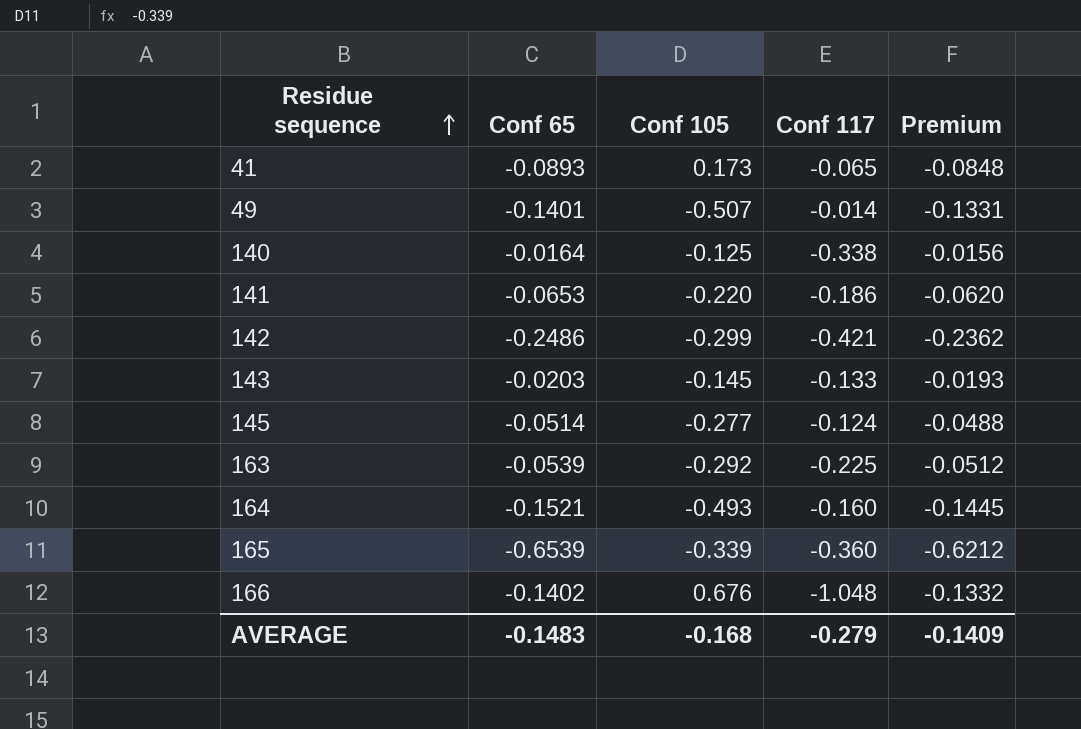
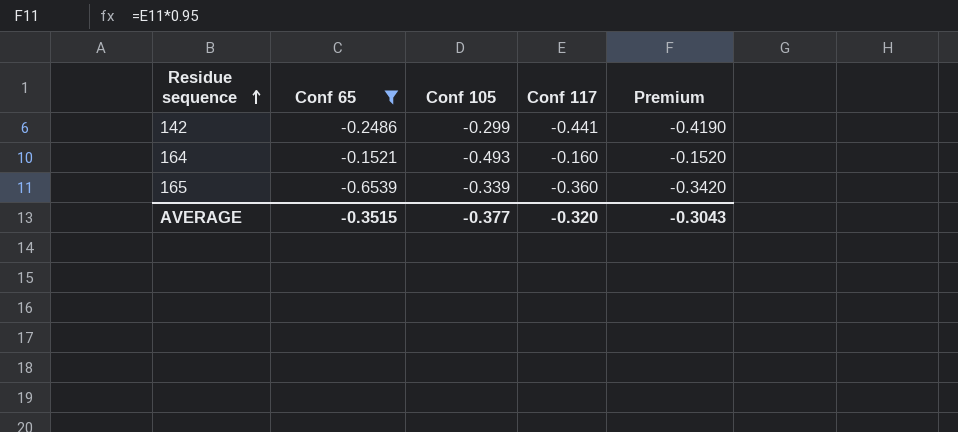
filter: none -> Conf 65 <= -0.1521
column Premium | formula: [Conf 65] * 0.95 -> [Conf 117] * 0.95
142 | Conf 117: -0.421 -> -0.441
AVERAGE | Conf 65: -0.1483 -> -0.3515
AVERAGE | Conf 105: -0.168 -> -0.377
AVERAGE | Conf 117: -0.279 -> -0.320
AVERAGE | Premium: -0.1409 -> -0.3043

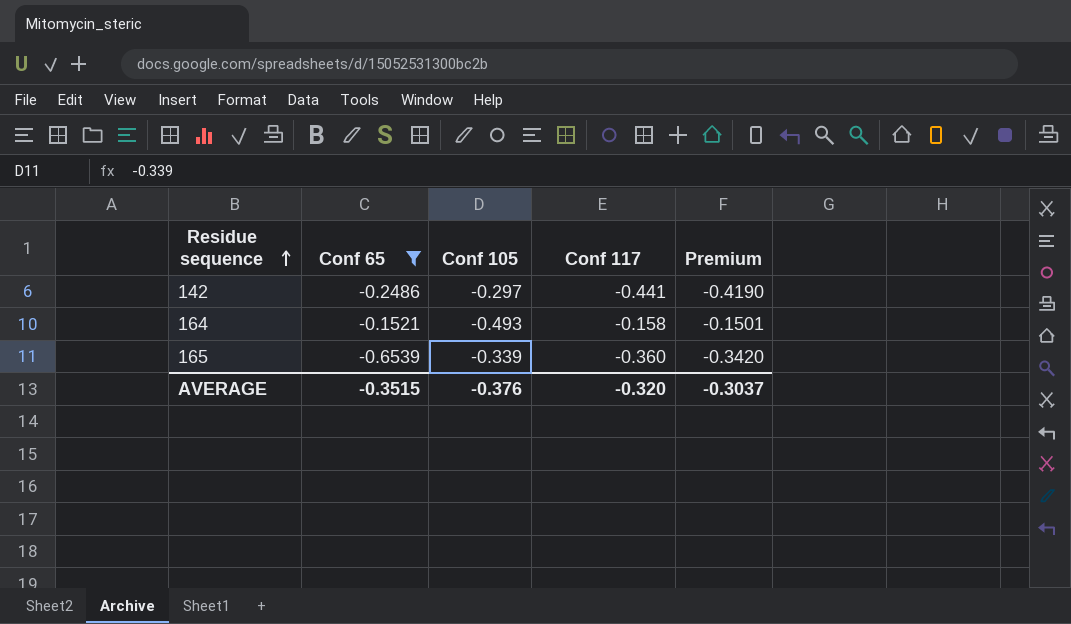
142 | Conf 105: -0.299 -> -0.297
164 | Conf 117: -0.160 -> -0.158
164 | Premium: -0.1520 -> -0.1501
AVERAGE | Conf 105: -0.377 -> -0.376
AVERAGE | Premium: -0.3043 -> -0.3037

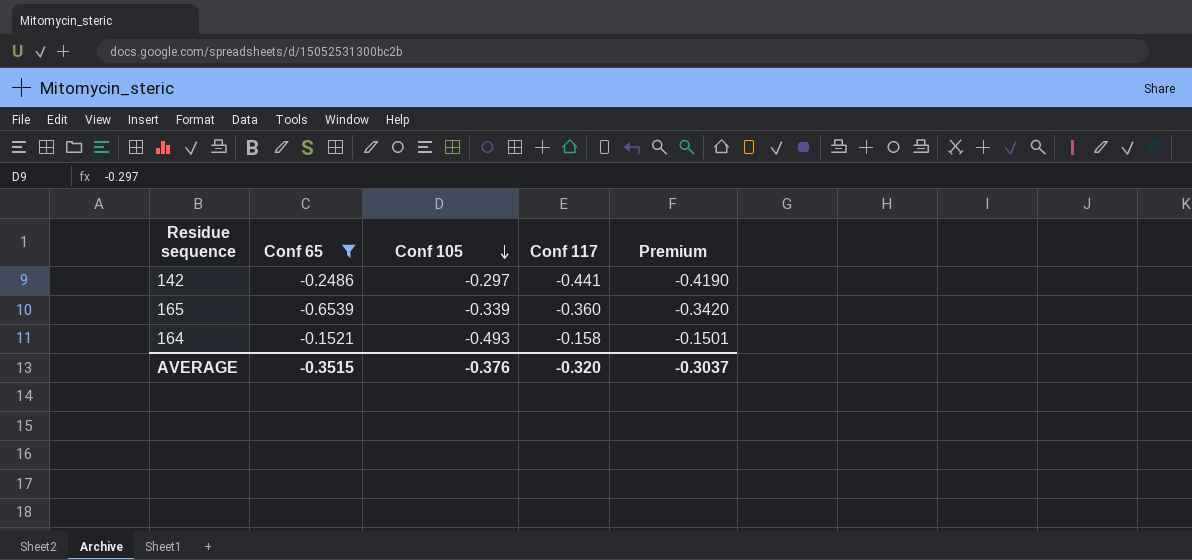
row order: Residue sequence ascending -> Conf 105 descending

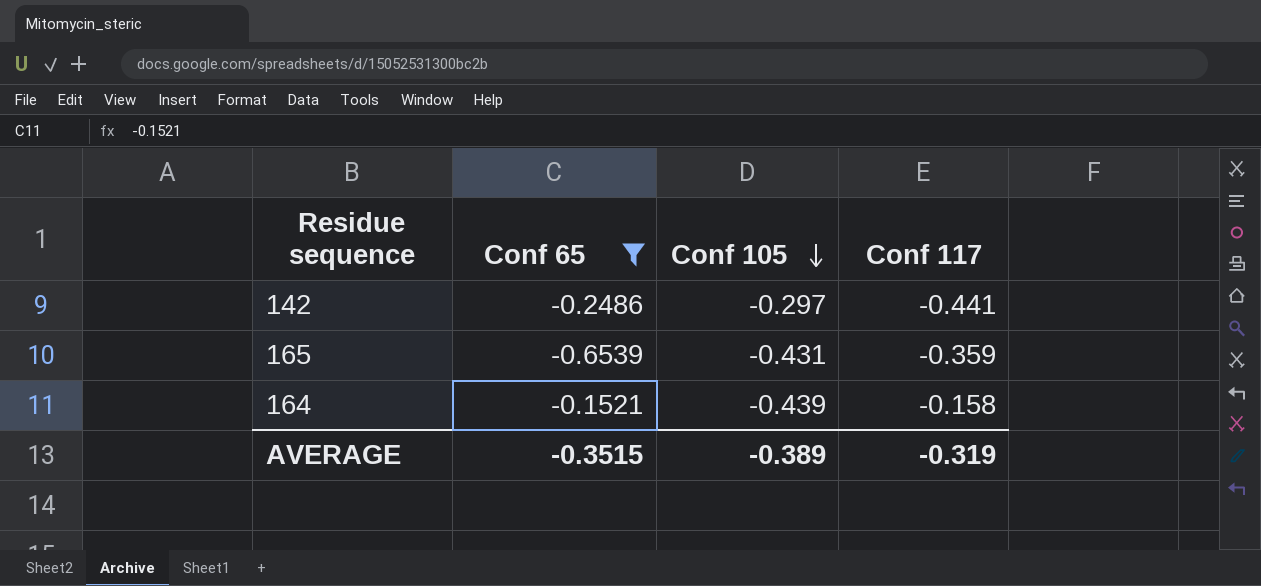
column Premium | formula: [Conf 117] * 0.95 -> none
165 | Conf 105: -0.339 -> -0.431
165 | Conf 117: -0.360 -> -0.359
164 | Conf 105: -0.493 -> -0.439
AVERAGE | Conf 105: -0.376 -> -0.389
AVERAGE | Conf 117: -0.320 -> -0.319

